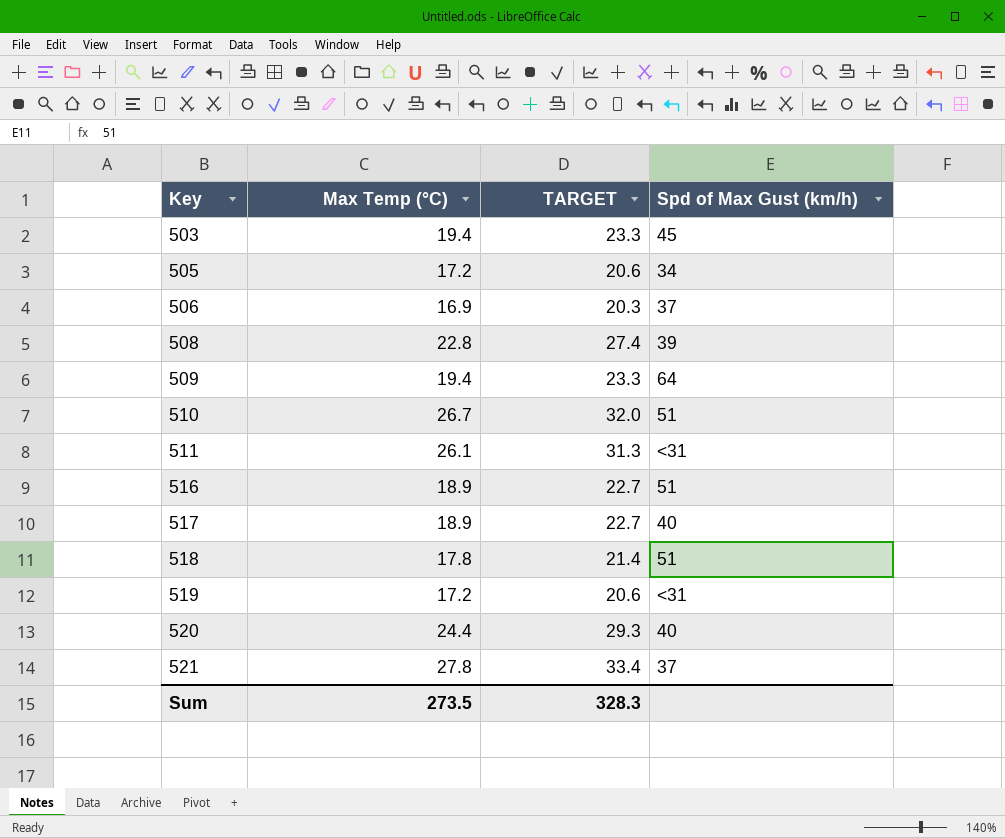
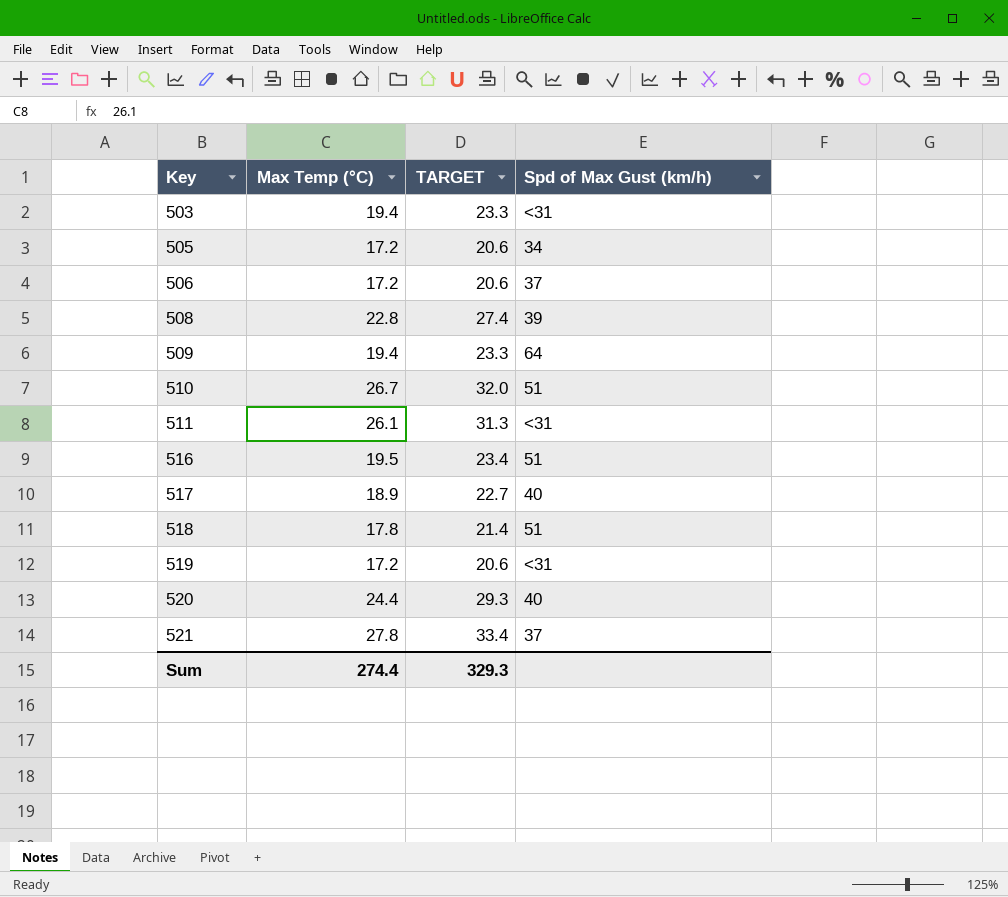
503 | Spd of Max Gust (km/h): 45 -> <31
506 | Max Temp (°C): 16.9 -> 17.2
506 | TARGET: 20.3 -> 20.6
516 | Max Temp (°C): 18.9 -> 19.5
516 | TARGET: 22.7 -> 23.4
Sum | Max Temp (°C): 273.5 -> 274.4
Sum | TARGET: 328.3 -> 329.3

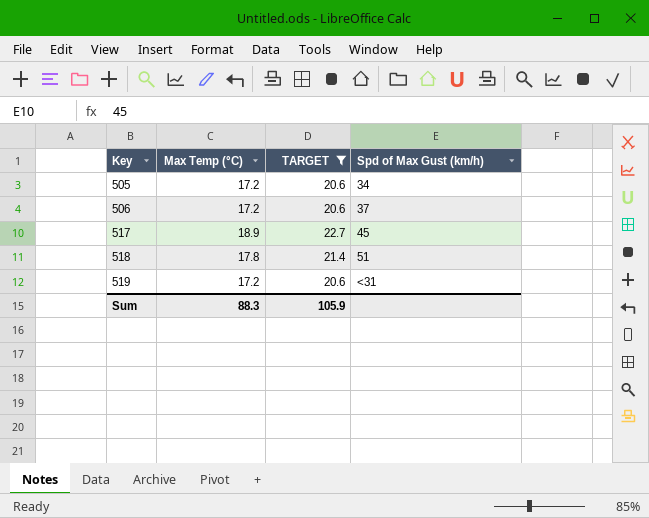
filter: none -> TARGET <= 22.7
517 | Spd of Max Gust (km/h): 40 -> 45
Sum | Max Temp (°C): 274.4 -> 88.3
Sum | TARGET: 329.3 -> 105.9

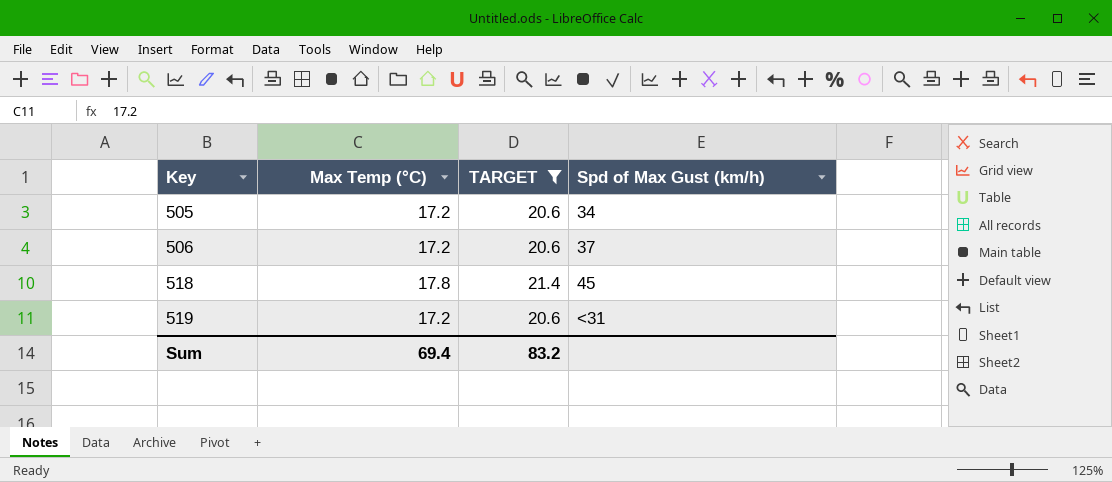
row 517: 18.9 | 22.7 | 45 -> none
518 | Spd of Max Gust (km/h): 51 -> 45
Sum | Max Temp (°C): 88.3 -> 69.4
Sum | TARGET: 105.9 -> 83.2

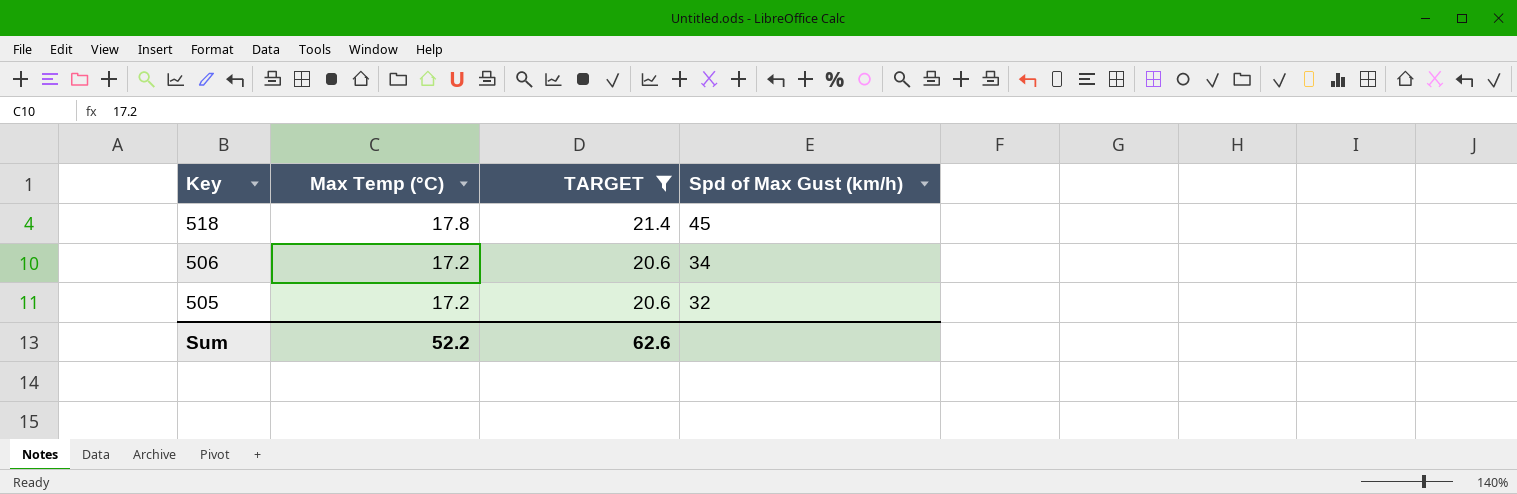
row order: Key ascending -> Key descending
row 519: 17.2 | 20.6 | <31 -> none
506 | Spd of Max Gust (km/h): 37 -> 34
505 | Spd of Max Gust (km/h): 34 -> 32
Sum | Max Temp (°C): 69.4 -> 52.2
Sum | TARGET: 83.2 -> 62.6

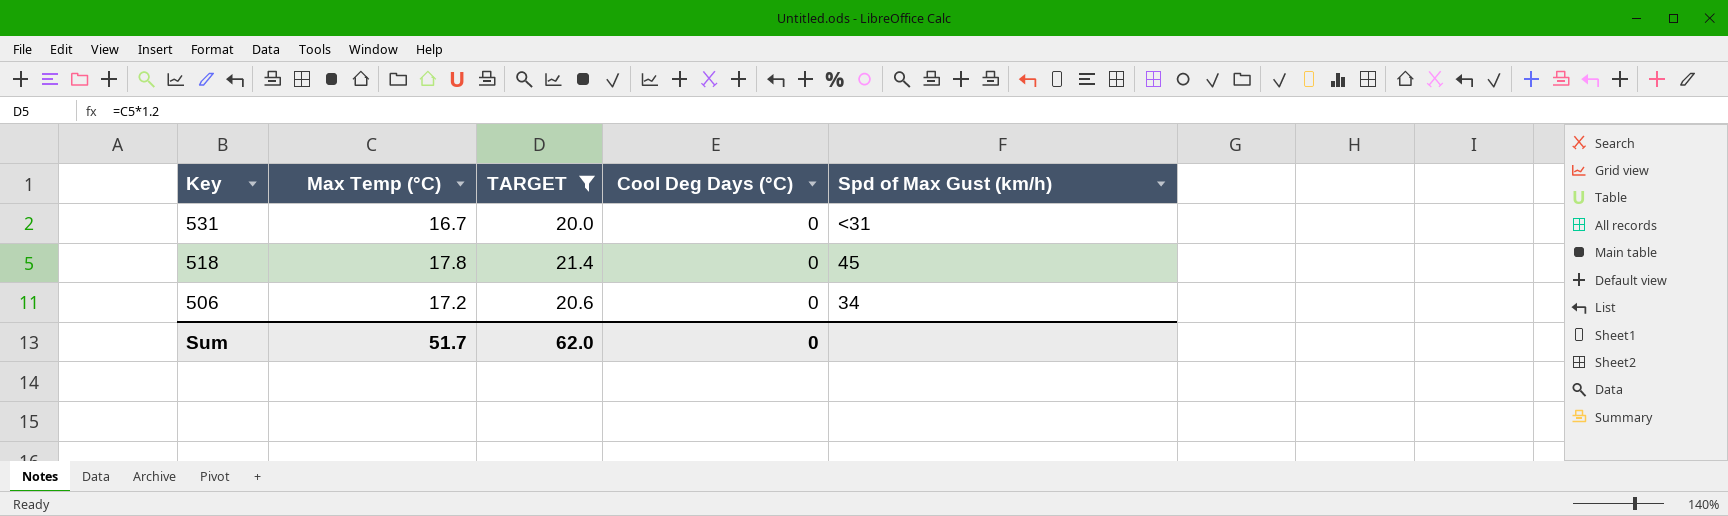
column Cool Deg Days (°C) | position: none -> 4
row 505: 17.2 | 20.6 | 32 -> none
row 531: none -> 16.7 | 20.0 | 0 | <31
Sum | Max Temp (°C): 52.2 -> 51.7
Sum | TARGET: 62.6 -> 62.0

